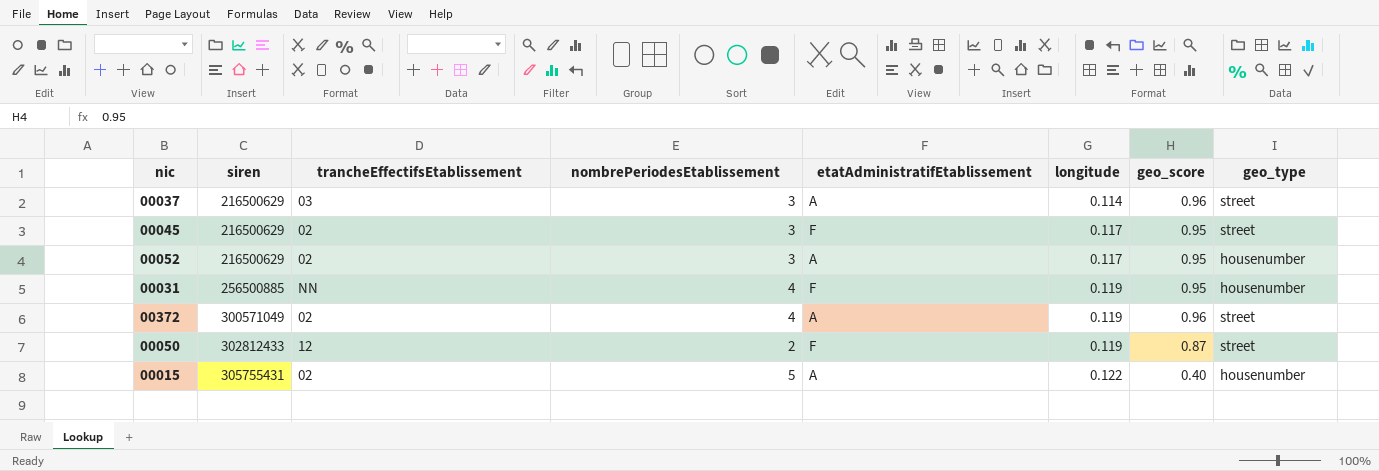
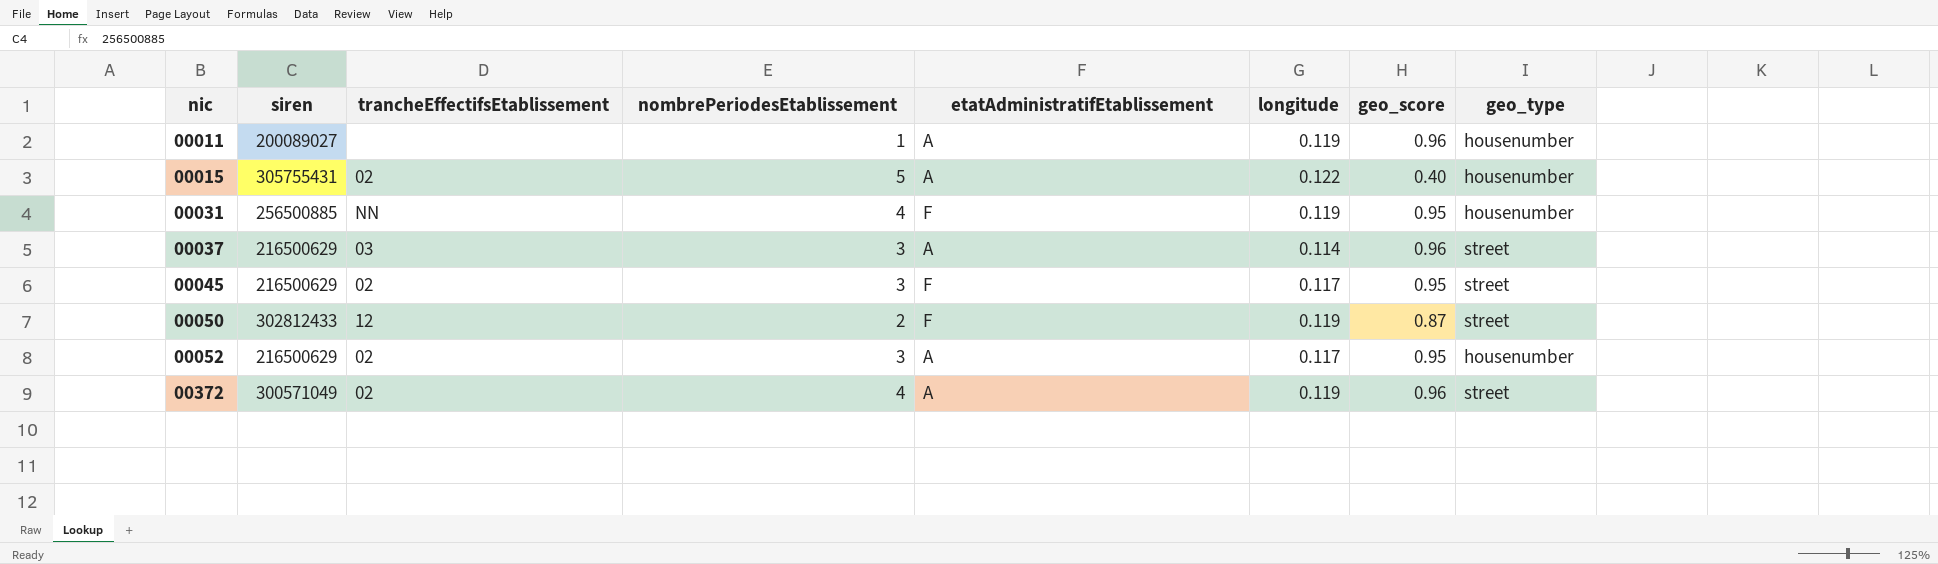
row order: siren ascending -> nic ascending
row 00011: none -> 200089027 | none | 1 | A | 0.119 | 0.96 | housenumber

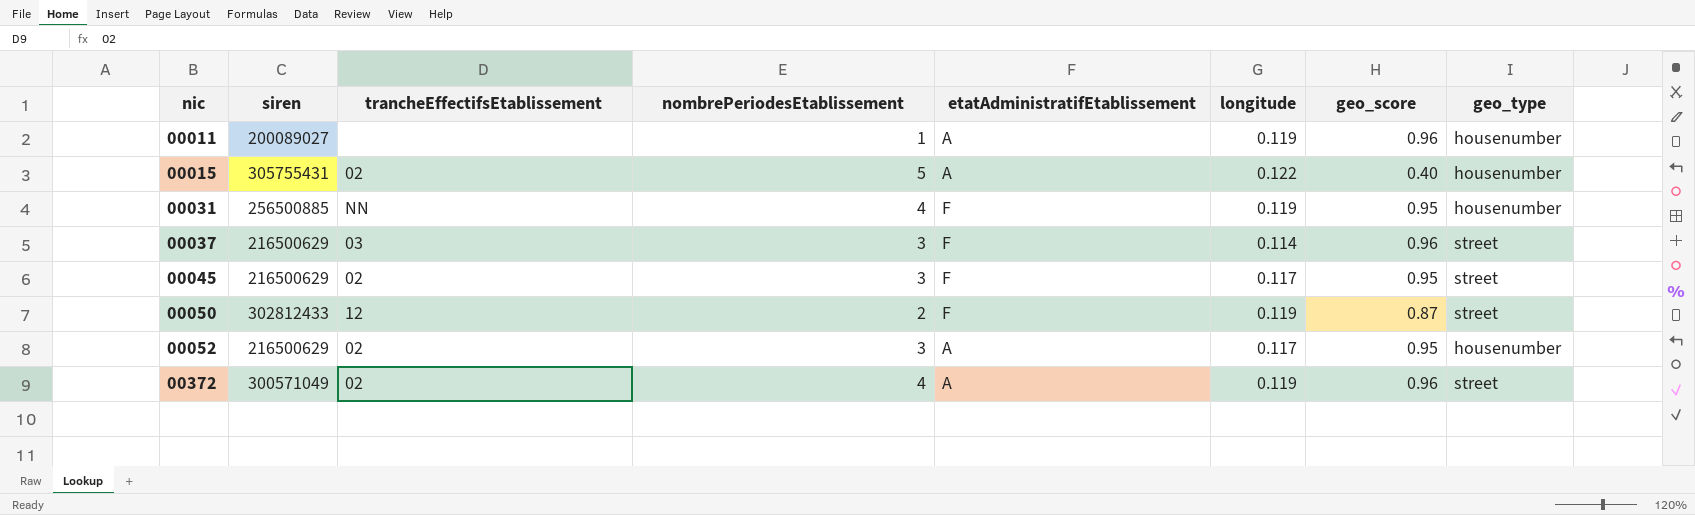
00037 | etatAdministratifEtablissement: A -> F

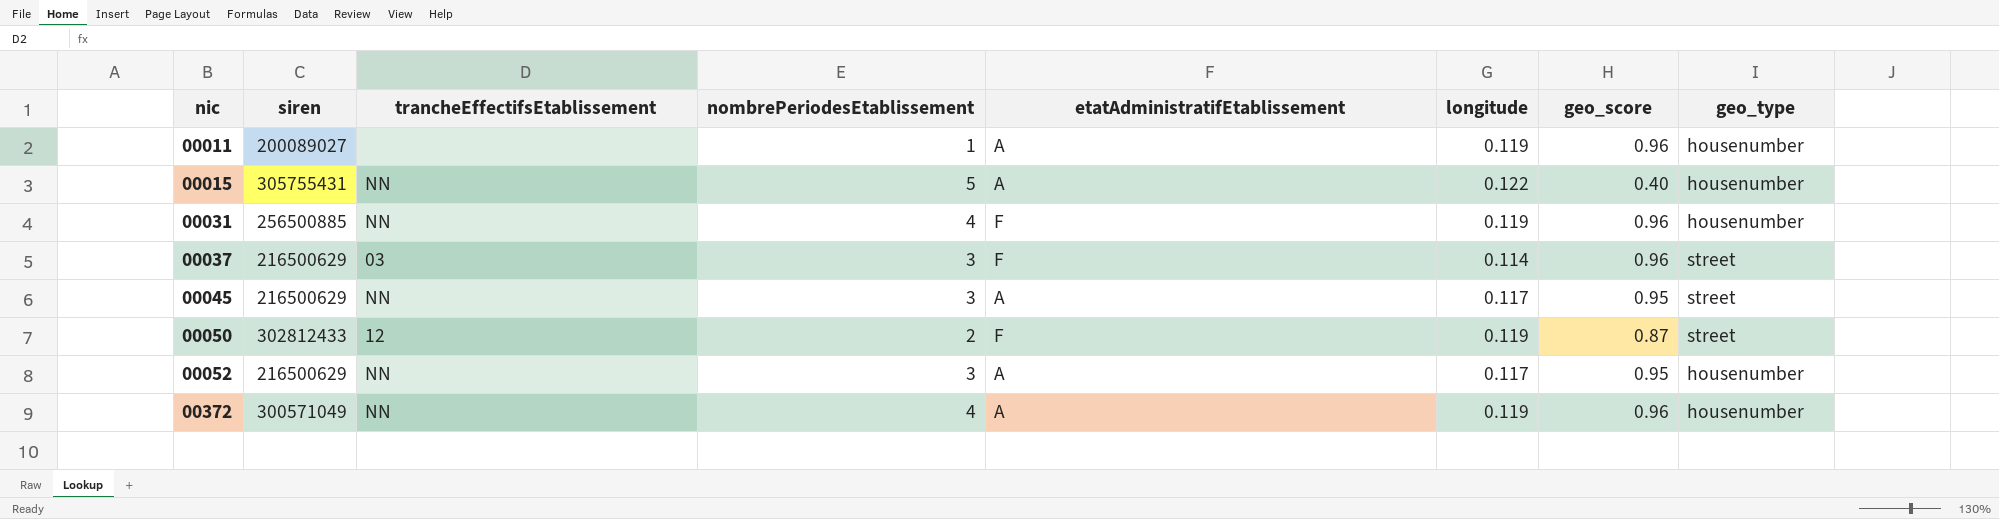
00015 | trancheEffectifsEtablissement: 02 -> NN
00031 | geo_score: 0.95 -> 0.96
00045 | trancheEffectifsEtablissement: 02 -> NN
00045 | etatAdministratifEtablissement: F -> A
00052 | trancheEffectifsEtablissement: 02 -> NN
00372 | trancheEffectifsEtablissement: 02 -> NN
00372 | geo_type: street -> housenumber

